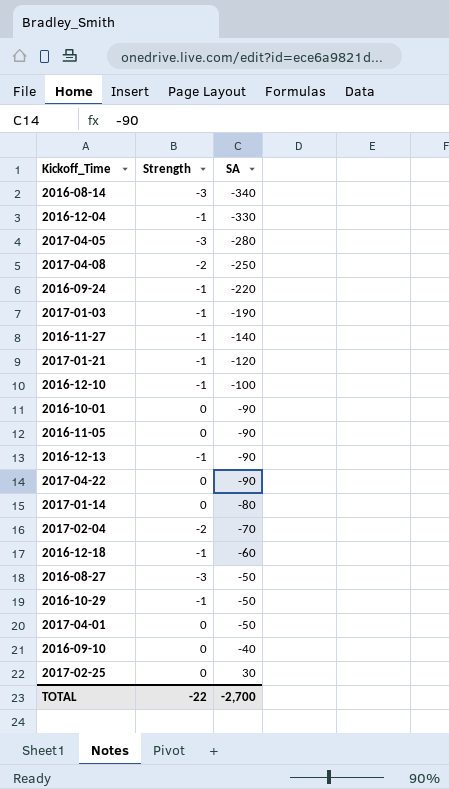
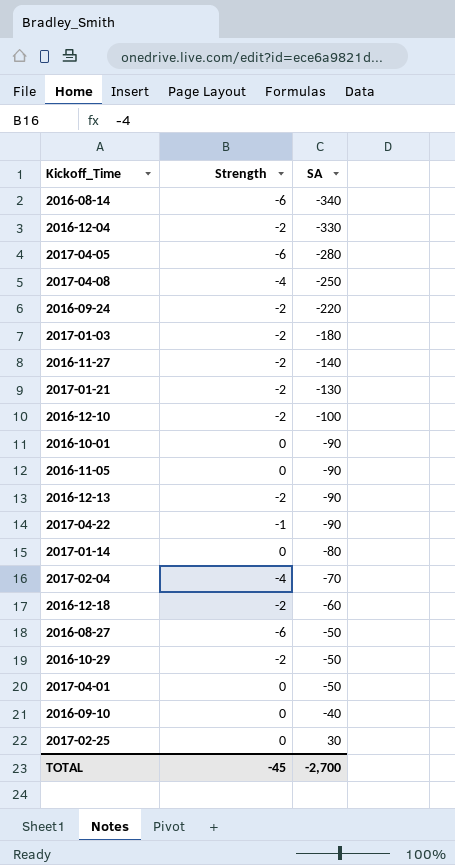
2016-08-14 | Strength: -3 -> -6
2016-12-04 | Strength: -1 -> -2
2017-04-05 | Strength: -3 -> -6
2017-04-08 | Strength: -2 -> -4
2016-09-24 | Strength: -1 -> -2
2017-01-03 | Strength: -1 -> -2
2017-01-03 | SA: -190 -> -180
2016-11-27 | Strength: -1 -> -2
2017-01-21 | Strength: -1 -> -2
2017-01-21 | SA: -120 -> -130
2016-12-10 | Strength: -1 -> -2
2016-12-13 | Strength: -1 -> -2
2017-04-22 | Strength: 0 -> -1
2017-02-04 | Strength: -2 -> -4
2016-12-18 | Strength: -1 -> -2
2016-08-27 | Strength: -3 -> -6
2016-10-29 | Strength: -1 -> -2
TOTAL | Strength: -22 -> -45

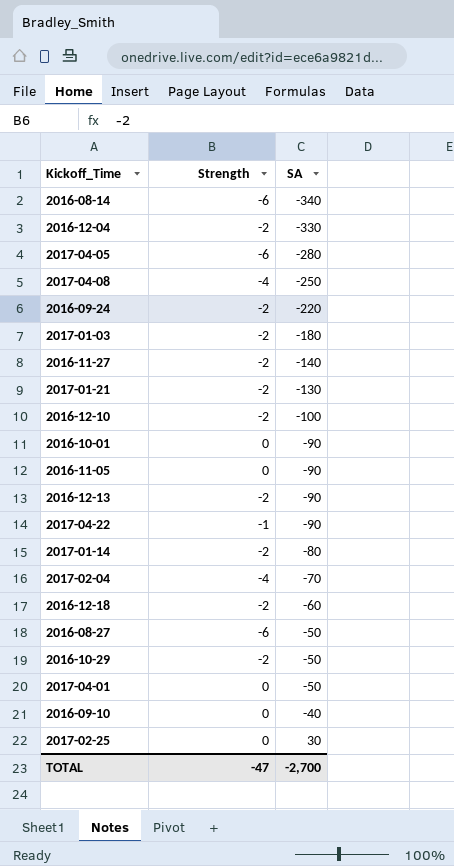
2017-01-14 | Strength: 0 -> -2
TOTAL | Strength: -45 -> -47

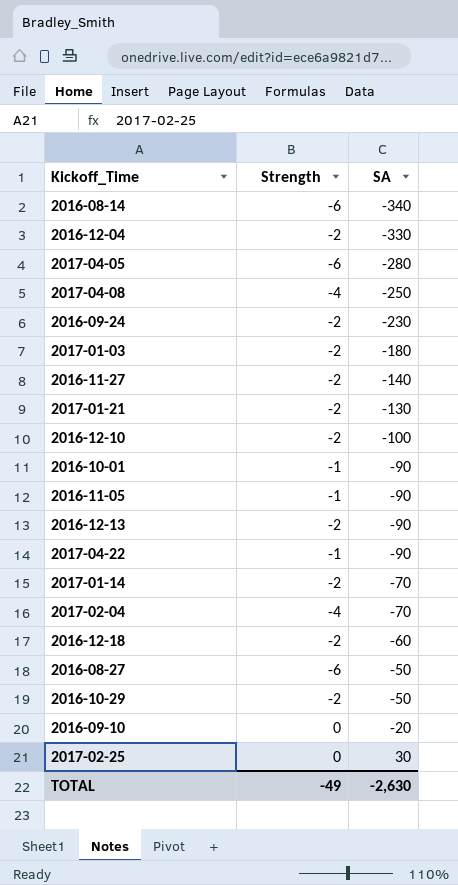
row 2017-04-01: 0 | -50 -> none
2016-09-24 | SA: -220 -> -230
2016-10-01 | Strength: 0 -> -1
2016-11-05 | Strength: 0 -> -1
2017-01-14 | SA: -80 -> -70
2016-09-10 | SA: -40 -> -20
TOTAL | Strength: -47 -> -49
TOTAL | SA: -2,700 -> -2,630

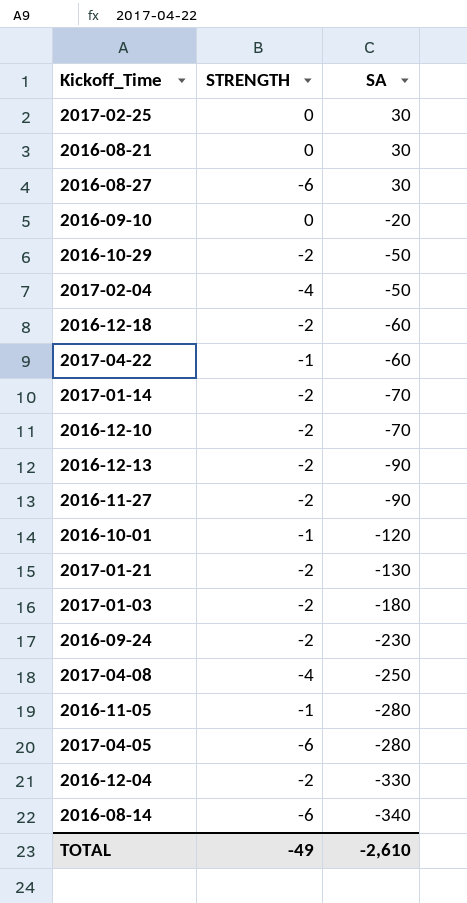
row order: SA ascending -> SA descending
column name: Strength -> STRENGTH
row 2016-08-21: none -> 0 | 30
2016-08-27 | SA: -50 -> 30
2017-02-04 | SA: -70 -> -50
2017-04-22 | SA: -90 -> -60
2016-12-10 | SA: -100 -> -70
2016-11-27 | SA: -140 -> -90
2016-10-01 | SA: -90 -> -120
2016-11-05 | SA: -90 -> -280
TOTAL | SA: -2,630 -> -2,610

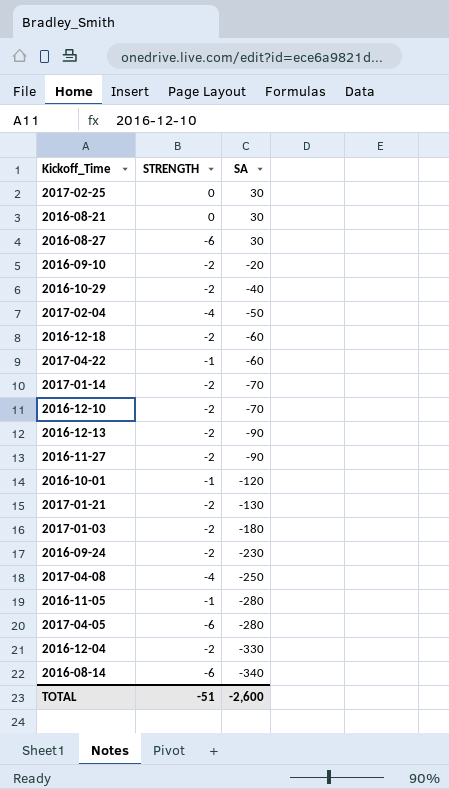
2016-09-10 | STRENGTH: 0 -> -2
2016-10-29 | SA: -50 -> -40
TOTAL | STRENGTH: -49 -> -51
TOTAL | SA: -2,610 -> -2,600

